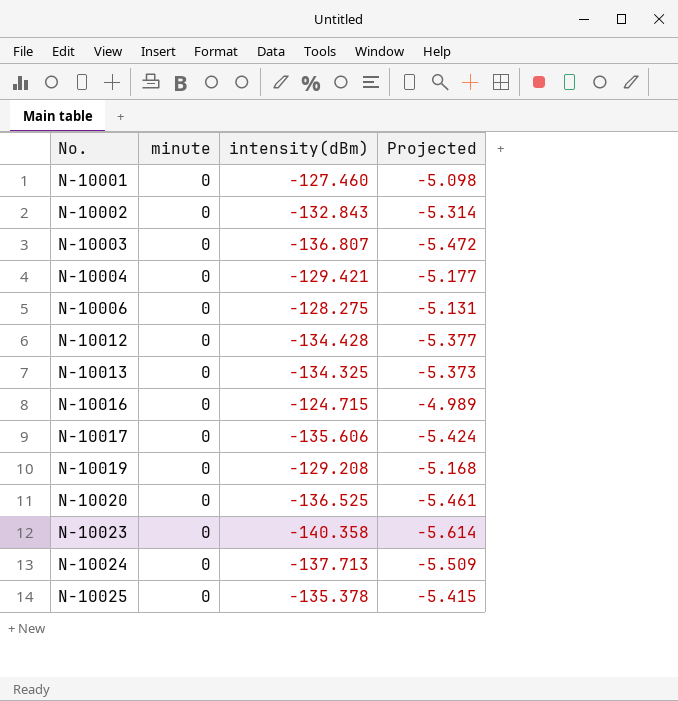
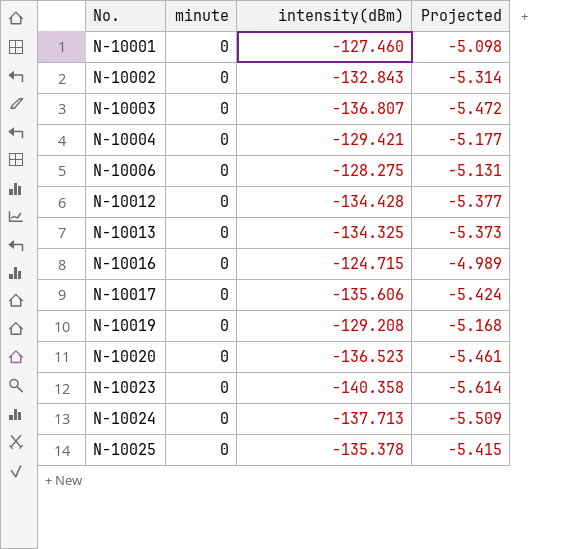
N-10020 | intensity(dBm): -136.525 -> -136.523

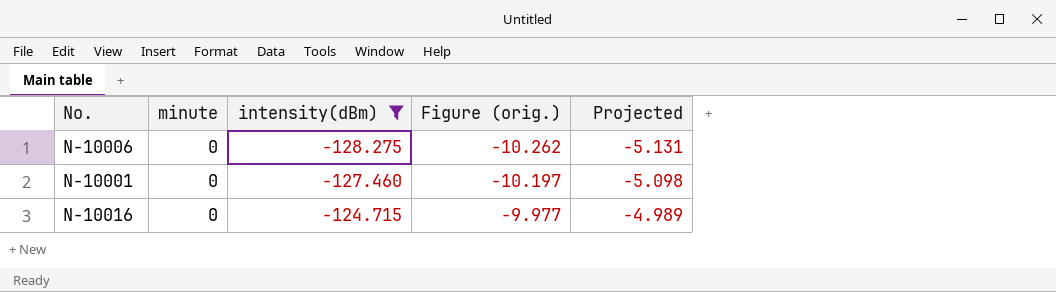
filter: none -> intensity(dBm) >= -128.275
row order: No. ascending -> intensity(dBm) ascending
column Figure (orig.) | formula: none -> [intensity(dBm)] * 0.08

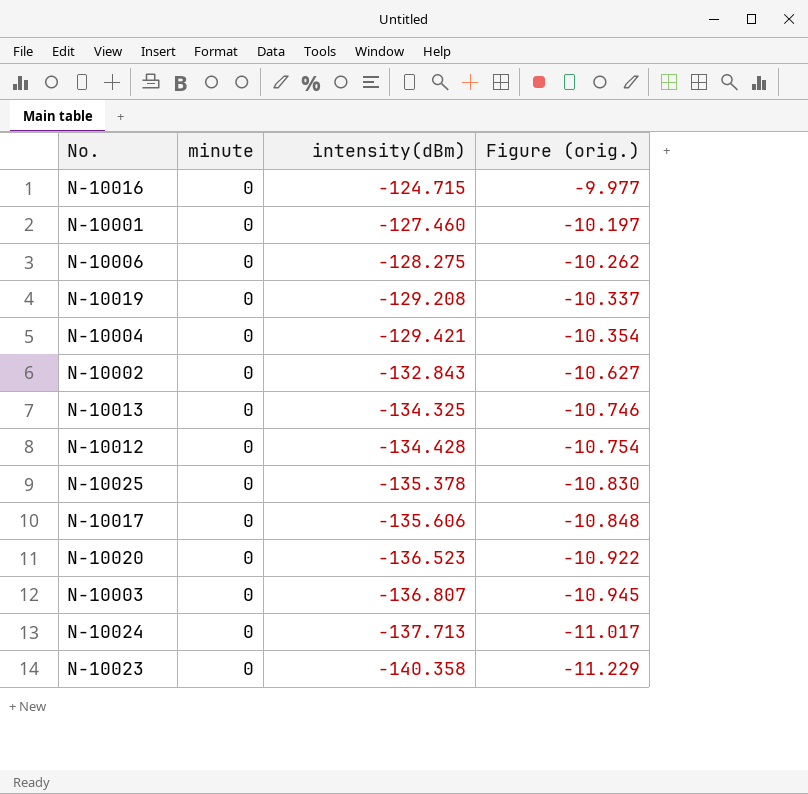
filter: intensity(dBm) >= -128.275 -> none
row order: intensity(dBm) ascending -> intensity(dBm) descending
column Projected | formula: [intensity(dBm)] * 0.04 -> none

